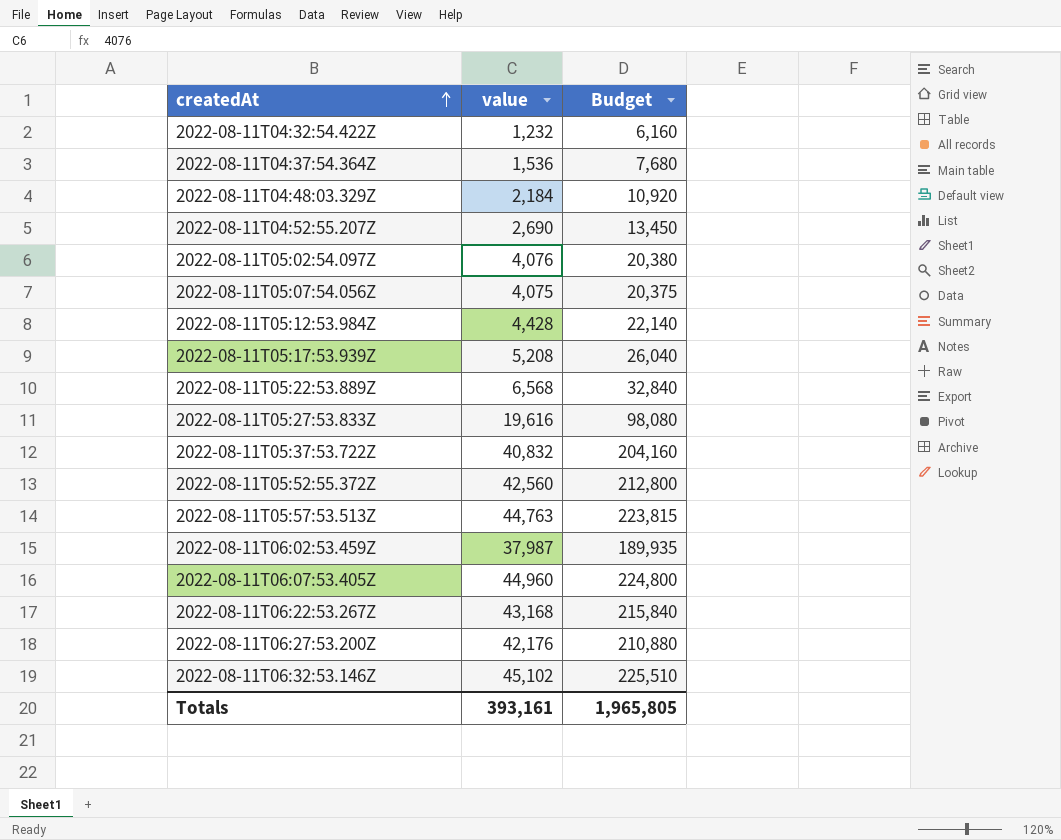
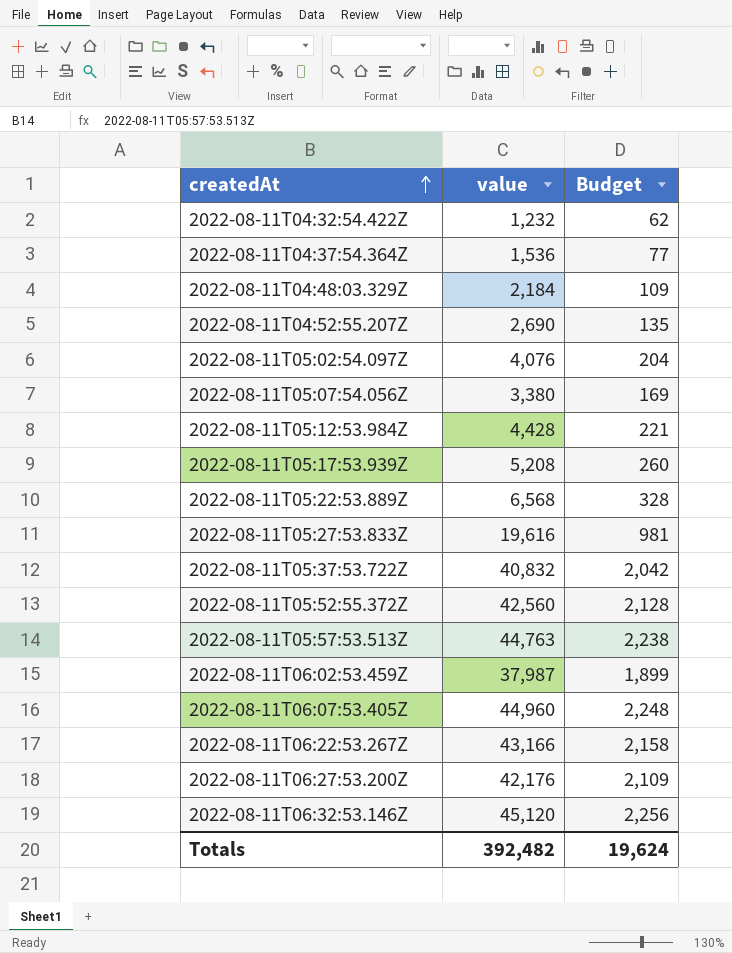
column Budget | formula: [value] * 5 -> [value] * 0.05
2022-08-11T05:07:54.056Z | value: 4,075 -> 3,380
2022-08-11T06:22:53.267Z | value: 43,168 -> 43,166
2022-08-11T06:32:53.146Z | value: 45,102 -> 45,120
Totals | value: 393,161 -> 392,482
Totals | Budget: 1,965,805 -> 19,624

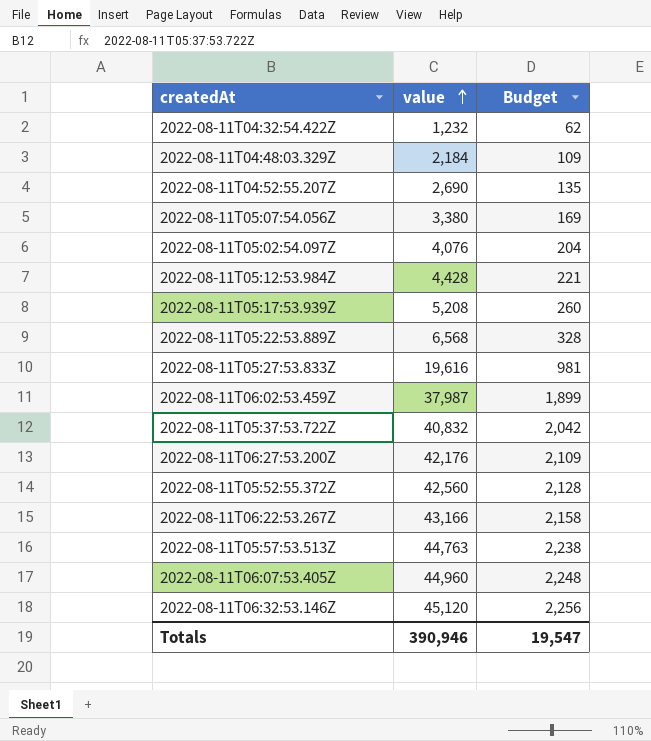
row order: createdAt ascending -> value ascending
row 2022-08-11T04:37:54.364Z: 1,536 | 77 -> none
Totals | value: 392,482 -> 390,946
Totals | Budget: 19,624 -> 19,547

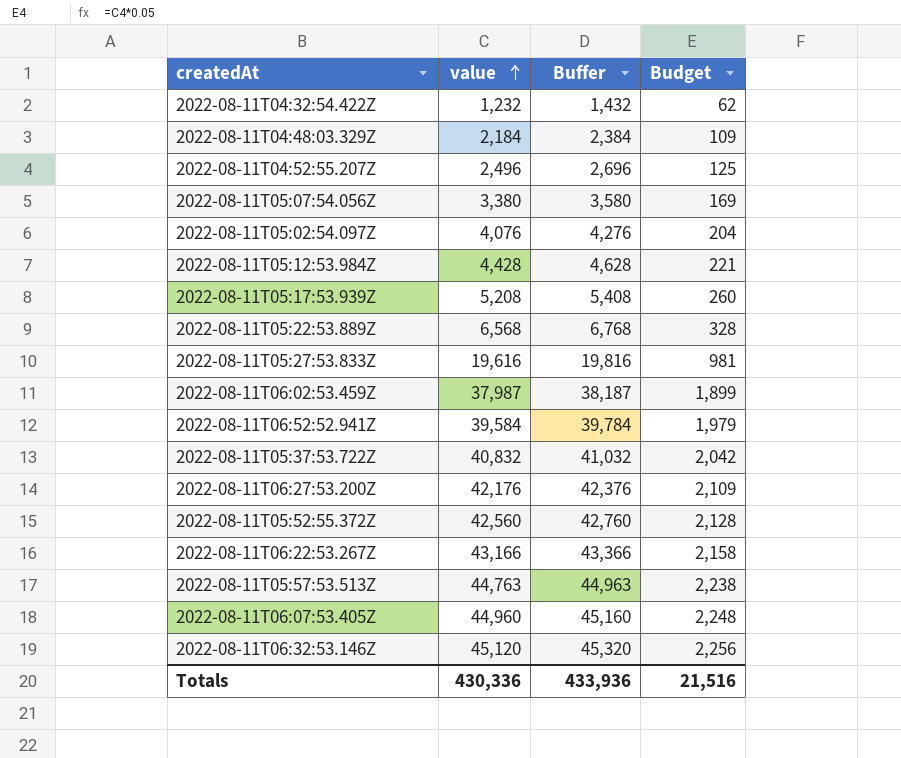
column Buffer | formula: none -> [value] + 200
2022-08-11T04:52:55.207Z | value: 2,690 -> 2,496
2022-08-11T04:52:55.207Z | Budget: 135 -> 125
row 2022-08-11T06:52:52.941Z: none -> 39,584 | 39,784 | 1,979
Totals | value: 390,946 -> 430,336
Totals | Budget: 19,547 -> 21,516

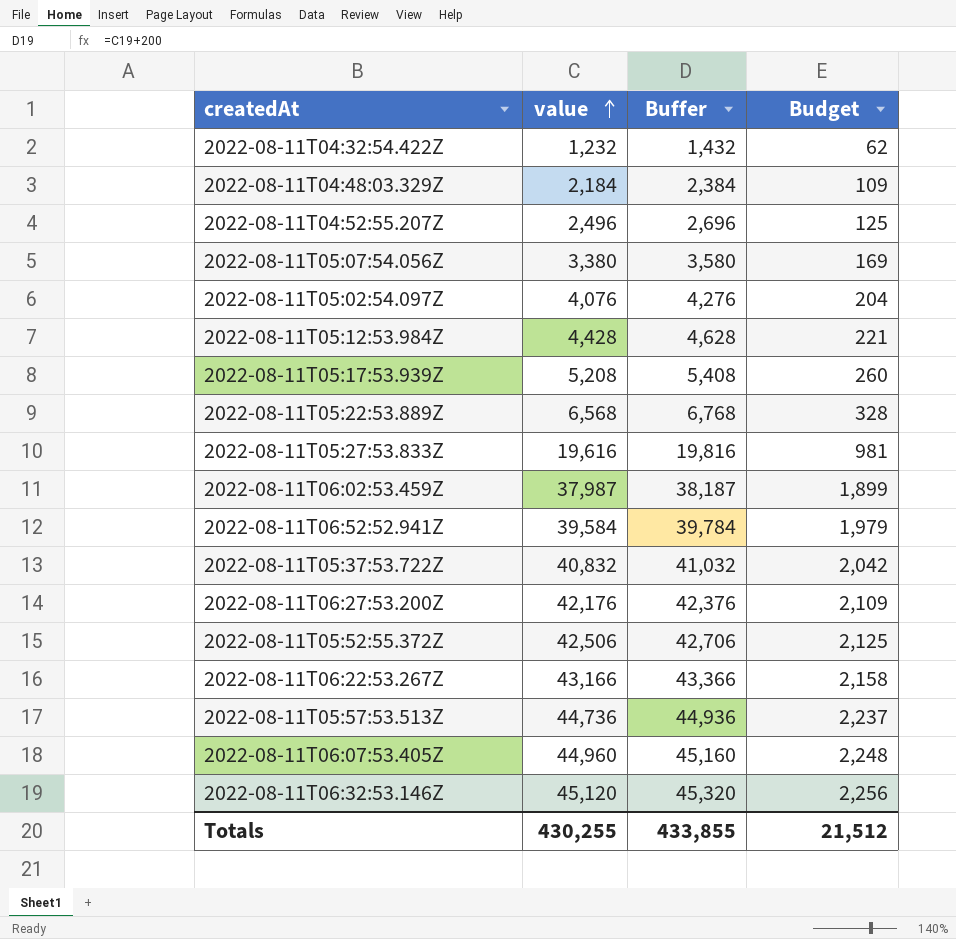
2022-08-11T05:52:55.372Z | value: 42,560 -> 42,506
2022-08-11T05:52:55.372Z | Buffer: 42,760 -> 42,706
2022-08-11T05:52:55.372Z | Budget: 2,128 -> 2,125
2022-08-11T05:57:53.513Z | value: 44,763 -> 44,736
2022-08-11T05:57:53.513Z | Buffer: 44,963 -> 44,936
2022-08-11T05:57:53.513Z | Budget: 2,238 -> 2,237
Totals | value: 430,336 -> 430,255
Totals | Buffer: 433,936 -> 433,855
Totals | Budget: 21,516 -> 21,512

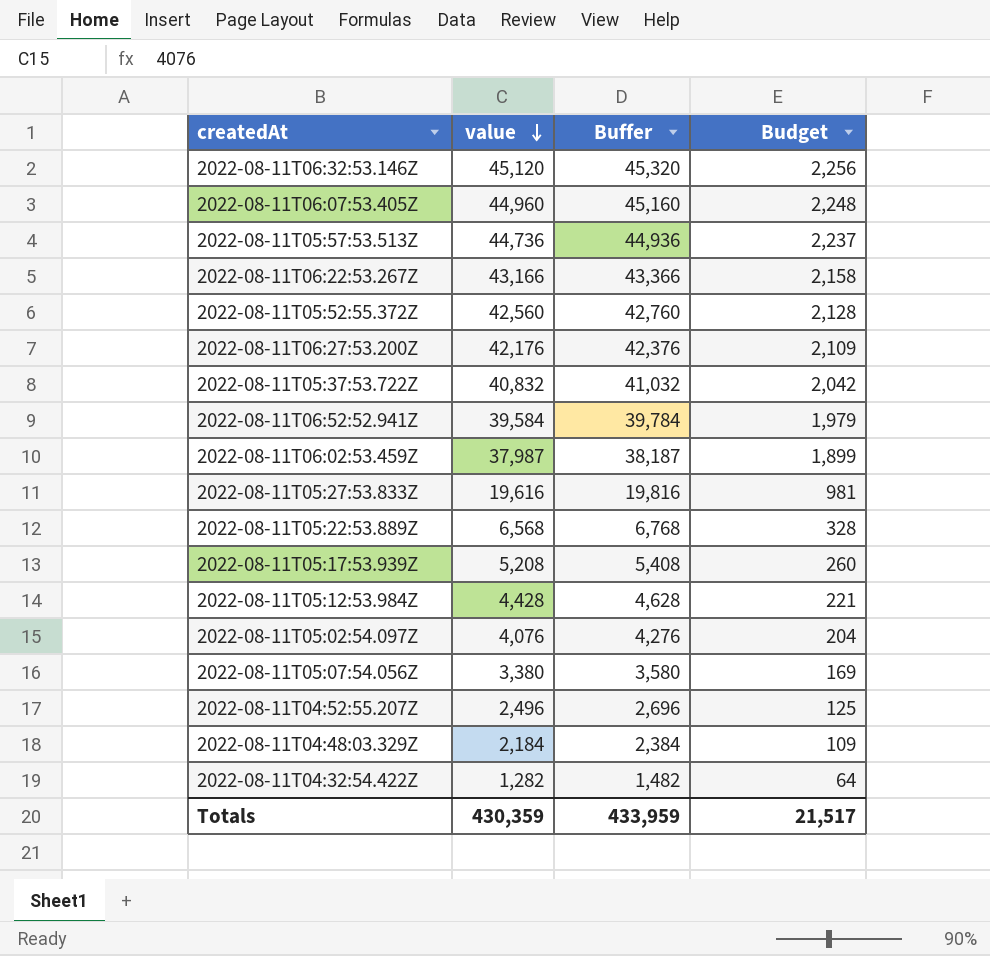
row order: value ascending -> value descending
2022-08-11T05:52:55.372Z | value: 42,506 -> 42,560
2022-08-11T05:52:55.372Z | Buffer: 42,706 -> 42,760
2022-08-11T05:52:55.372Z | Budget: 2,125 -> 2,128
2022-08-11T04:32:54.422Z | value: 1,232 -> 1,282
2022-08-11T04:32:54.422Z | Buffer: 1,432 -> 1,482
2022-08-11T04:32:54.422Z | Budget: 62 -> 64
Totals | value: 430,255 -> 430,359
Totals | Buffer: 433,855 -> 433,959
Totals | Budget: 21,512 -> 21,517

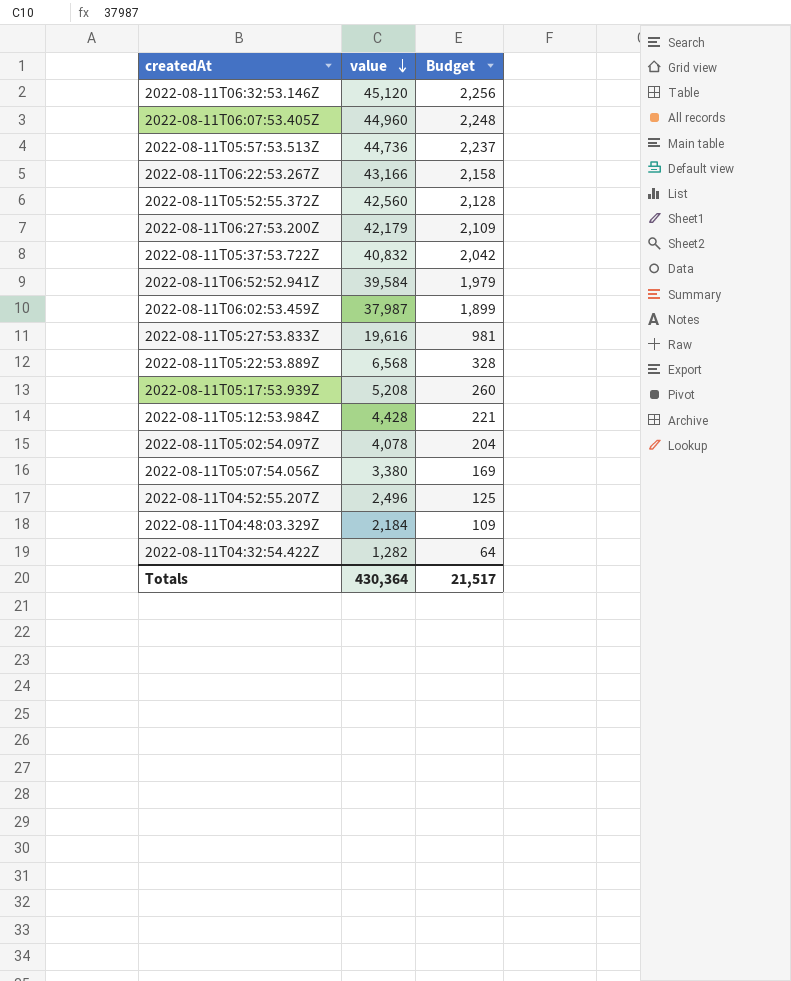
column Buffer | formula: [value] + 200 -> none
2022-08-11T06:27:53.200Z | value: 42,176 -> 42,179
2022-08-11T05:02:54.097Z | value: 4,076 -> 4,078
Totals | value: 430,359 -> 430,364

